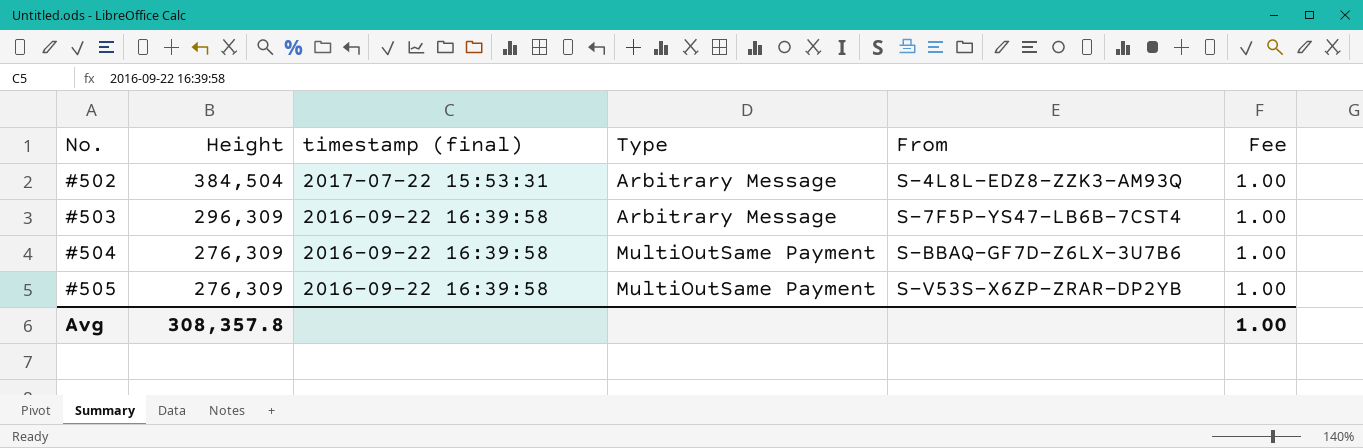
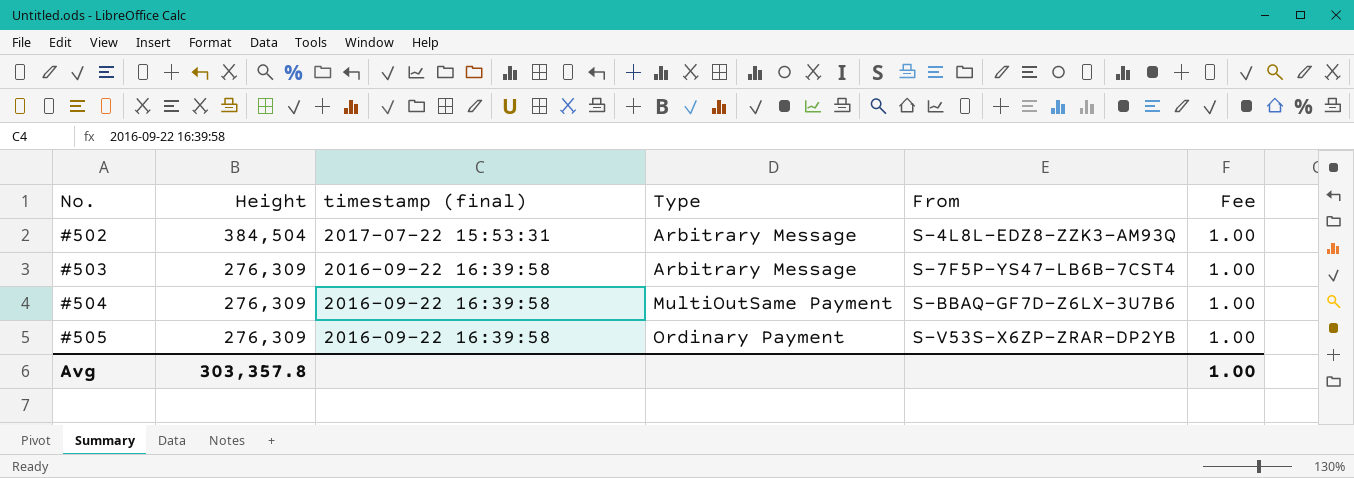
#503 | Height: 296,309 -> 276,309
#505 | Type: MultiOutSame Payment -> Ordinary Payment
Avg | Height: 308,357.8 -> 303,357.8

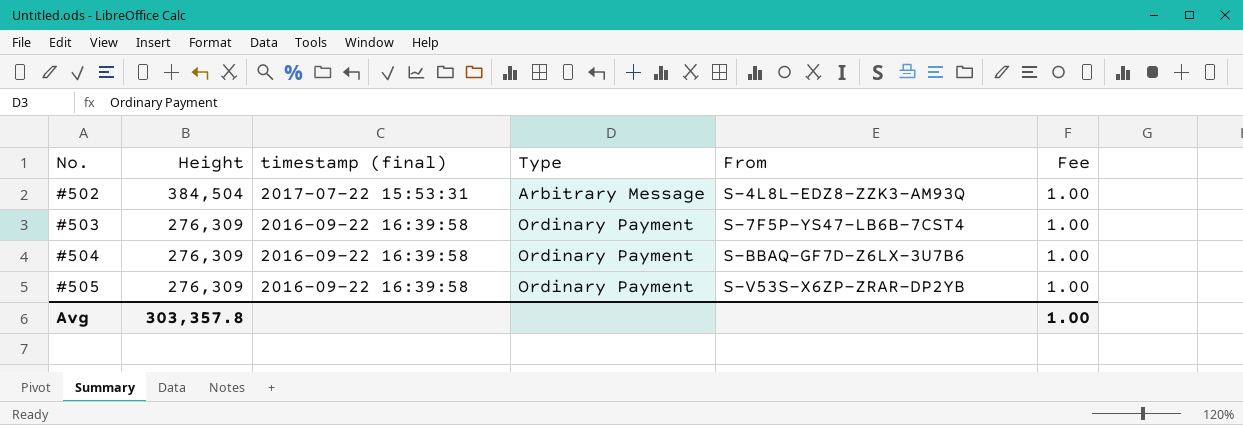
#503 | Type: Arbitrary Message -> Ordinary Payment
#504 | Type: MultiOutSame Payment -> Ordinary Payment

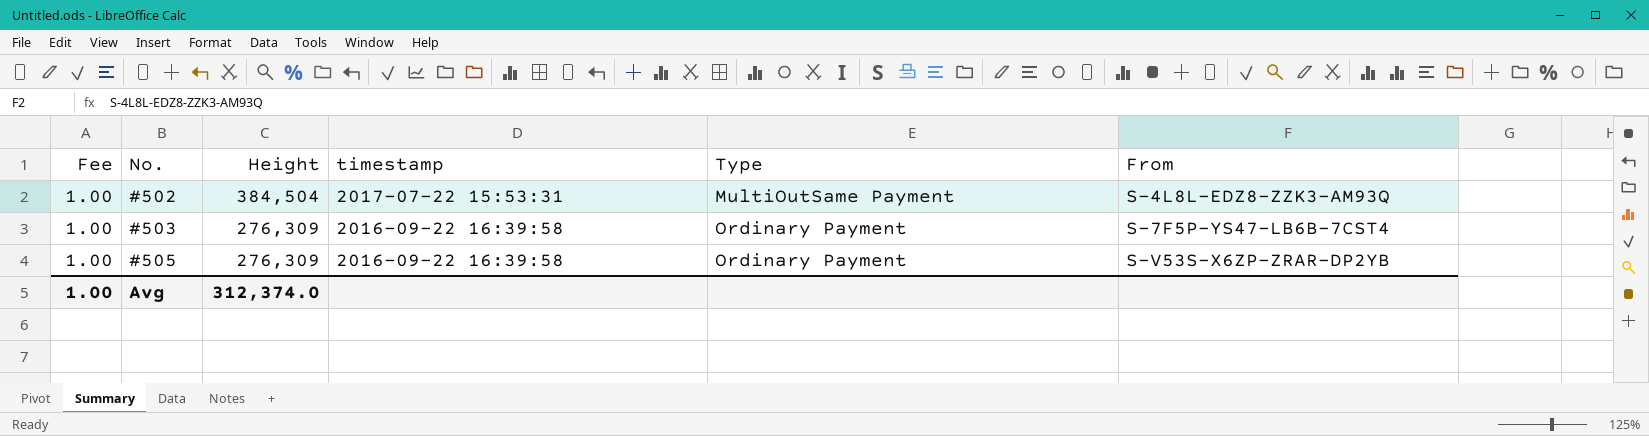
column Fee | position: 6 -> 1
column name: timestamp (final) -> timestamp
row #504: 276,309 | 2016-09-22 16:39:58 | Ordinary Payment | S-BBAQ-GF7D-Z6LX-3U7B6 | 1.00 -> none
#502 | Type: Arbitrary Message -> MultiOutSame Payment
Avg | Height: 303,357.8 -> 312,374.0

